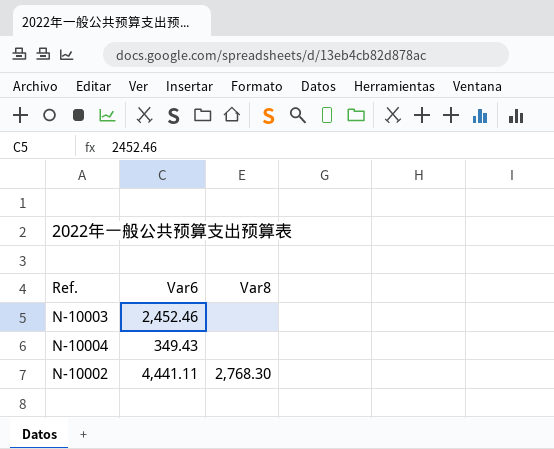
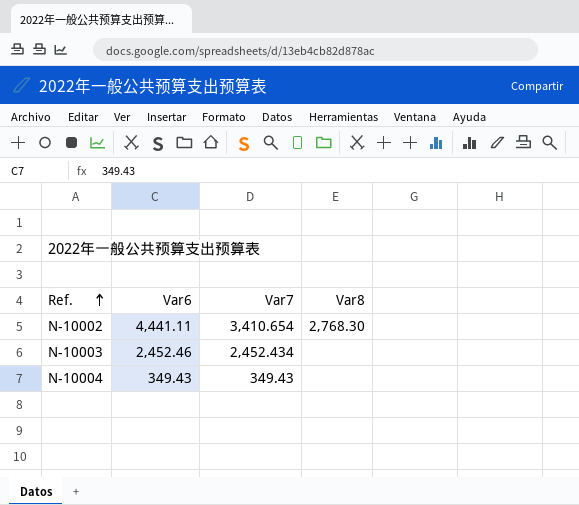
row order: none -> Ref. ascending
column Var7 | position: none -> 3

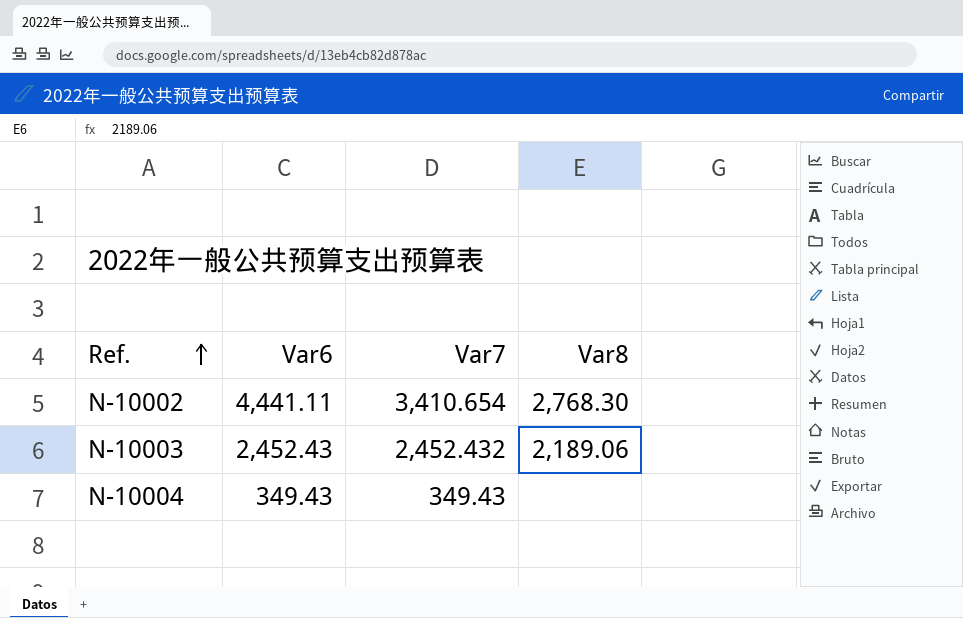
N-10003 | Var6: 2,452.46 -> 2,452.43
N-10003 | Var7: 2,452.434 -> 2,452.432
N-10003 | Var8: none -> 2,189.06

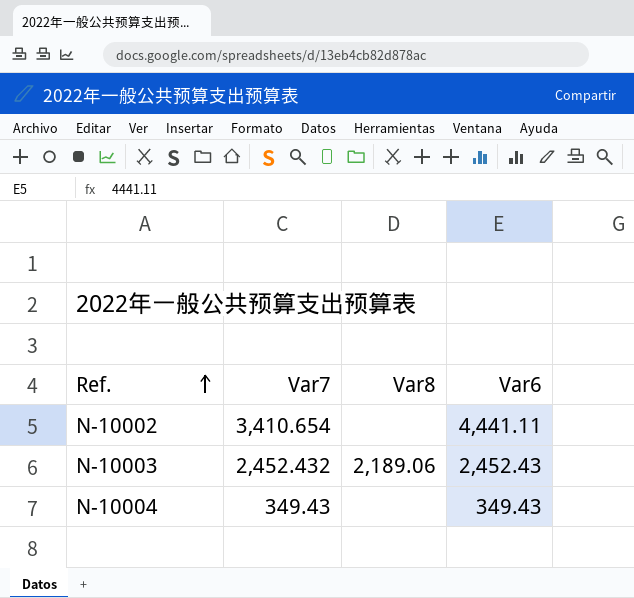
column Var6 | position: 2 -> 4
N-10002 | Var8: 2,768.30 -> none

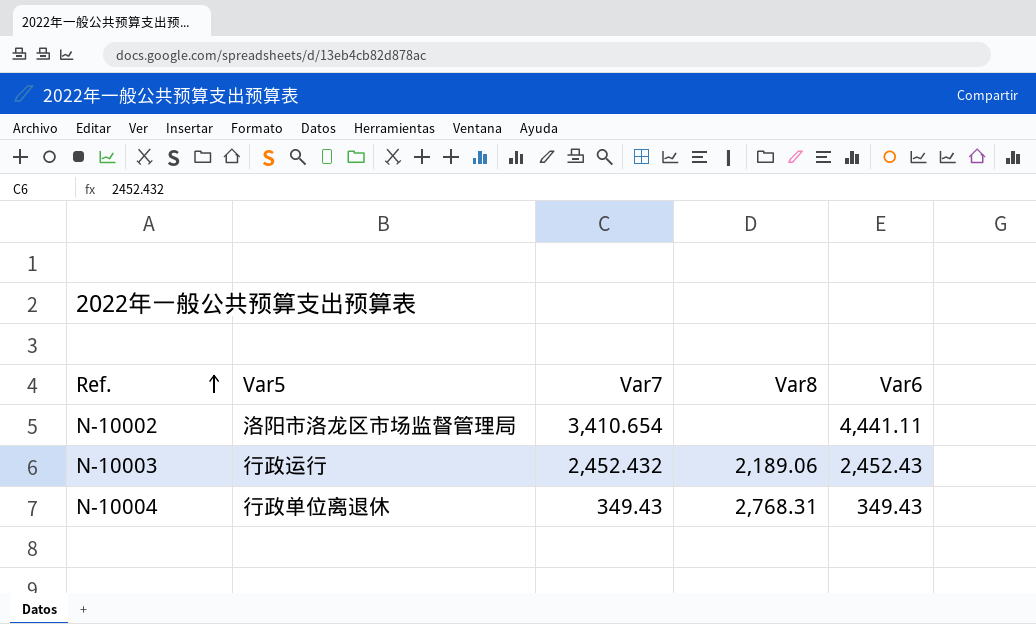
column Var5 | position: none -> 2
N-10004 | Var8: none -> 2,768.31

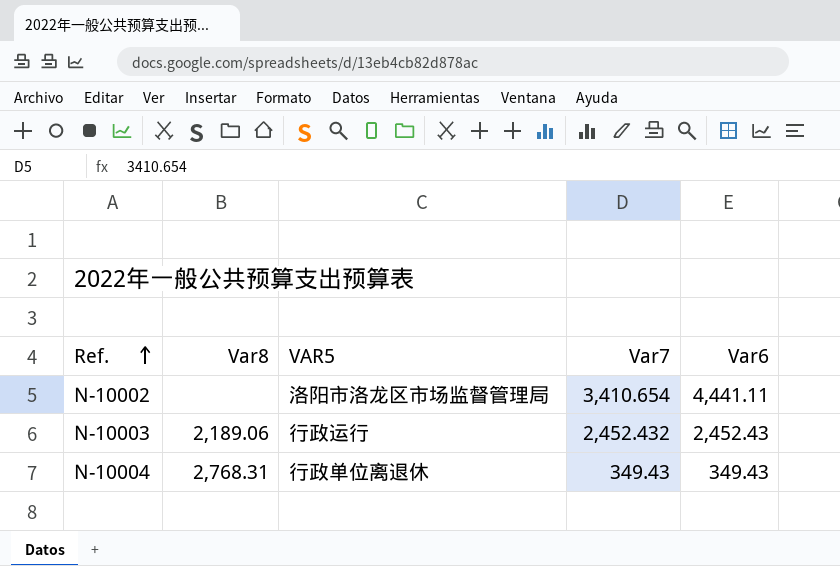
column Var8 | position: 4 -> 2
column name: Var5 -> VAR5

